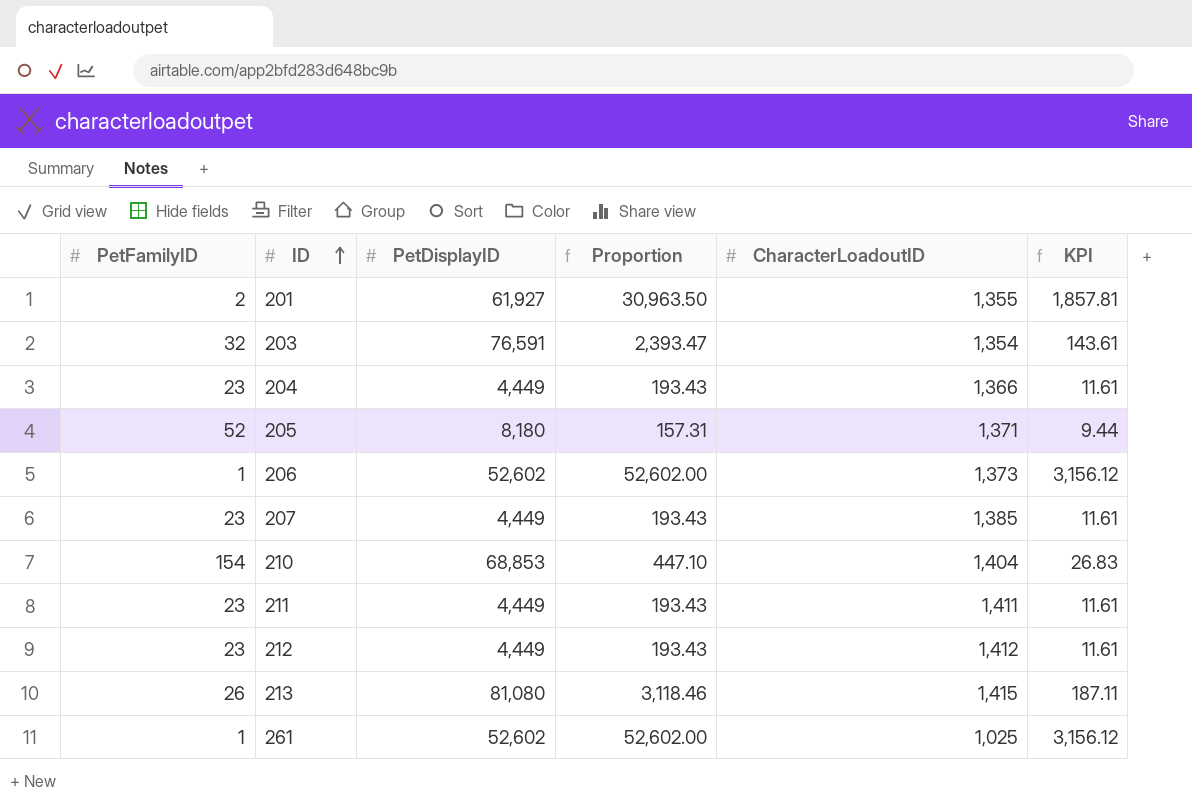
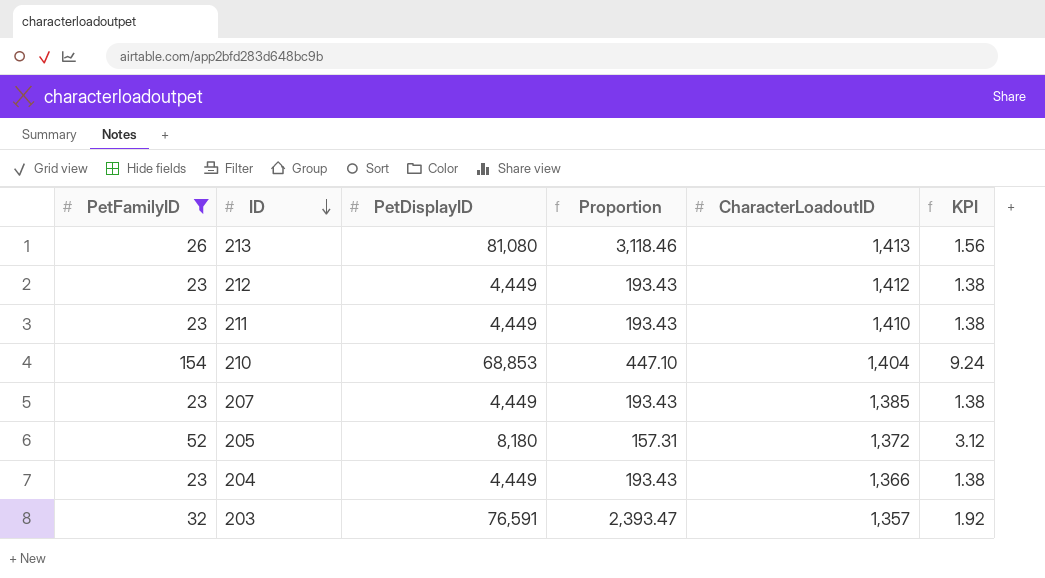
filter: none -> PetFamilyID >= 23
row order: ID ascending -> ID descending
column KPI | formula: [Proportion] * 0.06 -> [PetFamilyID] * 0.06
213 | CharacterLoadoutID: 1,415 -> 1,413
211 | CharacterLoadoutID: 1,411 -> 1,410
205 | CharacterLoadoutID: 1,371 -> 1,372
203 | CharacterLoadoutID: 1,354 -> 1,357

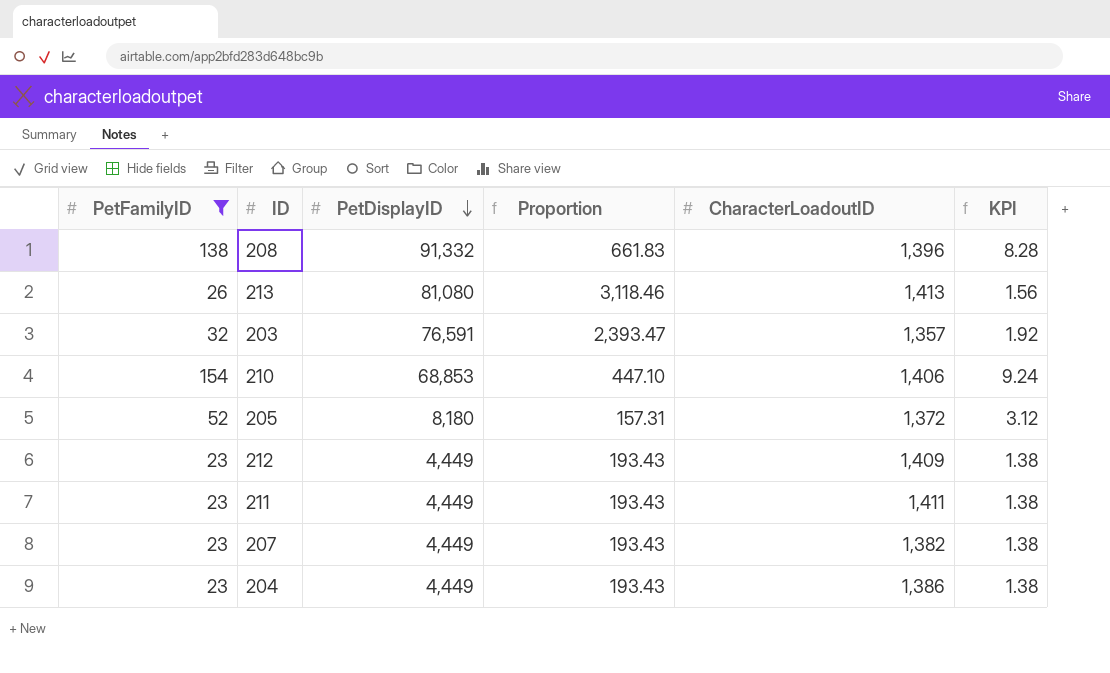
row order: ID descending -> PetDisplayID descending
row 208: none -> 138 | 91,332 | 661.83 | 1,396 | 8.28
210 | CharacterLoadoutID: 1,404 -> 1,406
212 | CharacterLoadoutID: 1,412 -> 1,409
211 | CharacterLoadoutID: 1,410 -> 1,411
207 | CharacterLoadoutID: 1,385 -> 1,382
204 | CharacterLoadoutID: 1,366 -> 1,386

